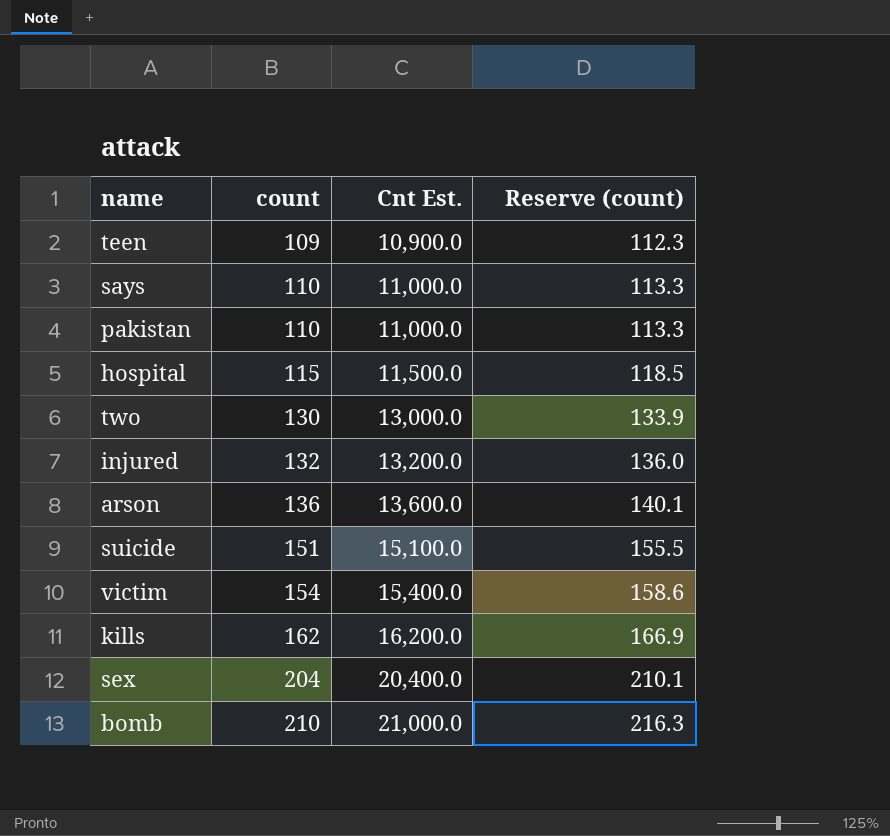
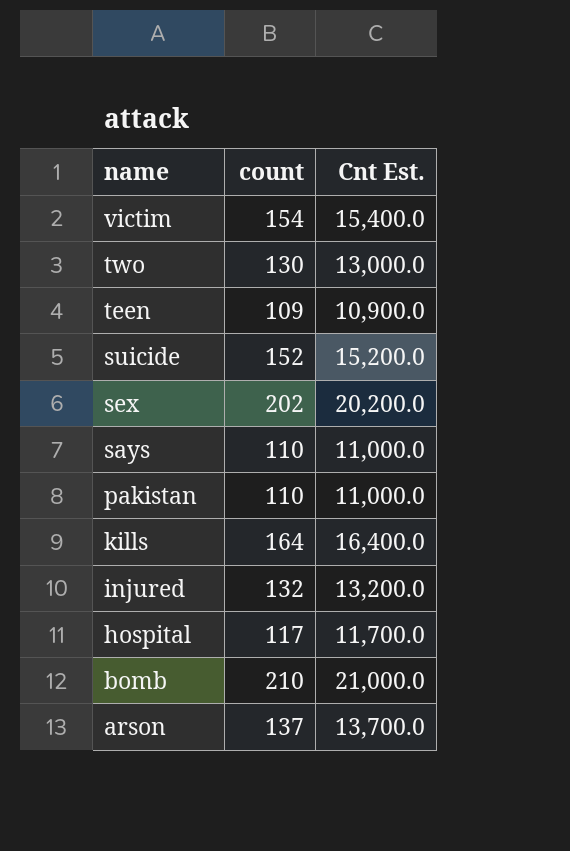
row order: count ascending -> name descending
column Reserve (count) | formula: [count] * 1.03 -> none
suicide | count: 151 -> 152
suicide | Cnt Est.: 15,100.0 -> 15,200.0
sex | count: 204 -> 202
sex | Cnt Est.: 20,400.0 -> 20,200.0
kills | count: 162 -> 164
kills | Cnt Est.: 16,200.0 -> 16,400.0
hospital | count: 115 -> 117
hospital | Cnt Est.: 11,500.0 -> 11,700.0
arson | count: 136 -> 137
arson | Cnt Est.: 13,600.0 -> 13,700.0

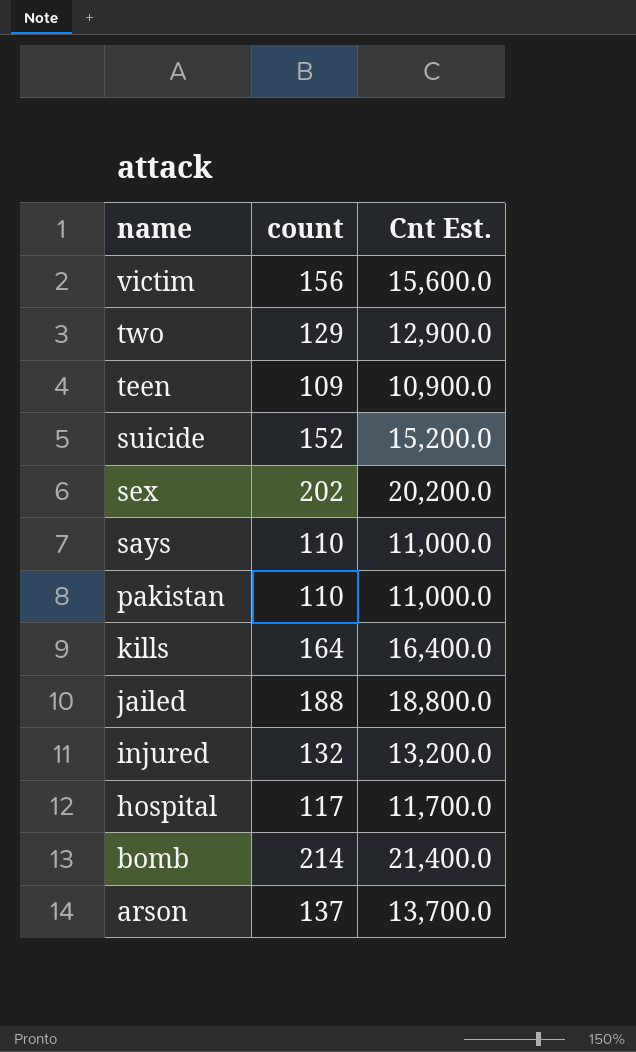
victim | count: 154 -> 156
victim | Cnt Est.: 15,400.0 -> 15,600.0
two | count: 130 -> 129
two | Cnt Est.: 13,000.0 -> 12,900.0
row jailed: none -> 188 | 18,800.0
bomb | count: 210 -> 214
bomb | Cnt Est.: 21,000.0 -> 21,400.0

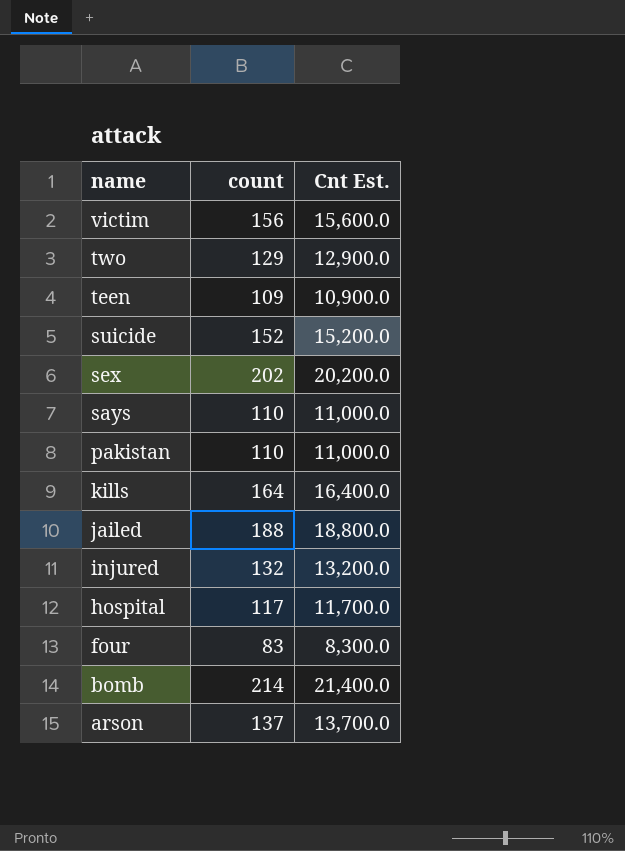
row four: none -> 83 | 8,300.0

